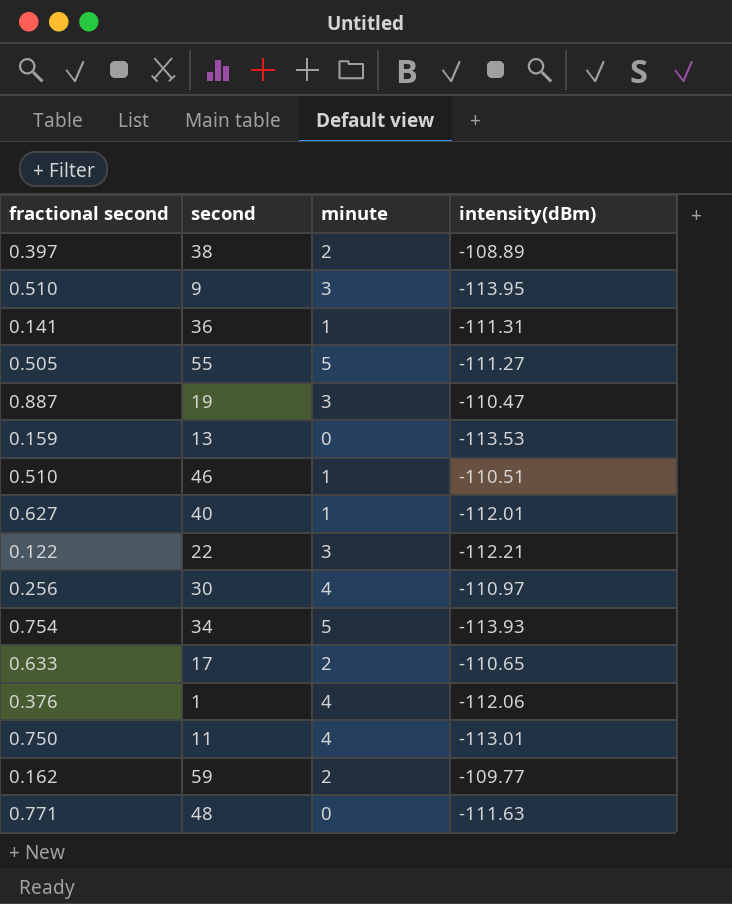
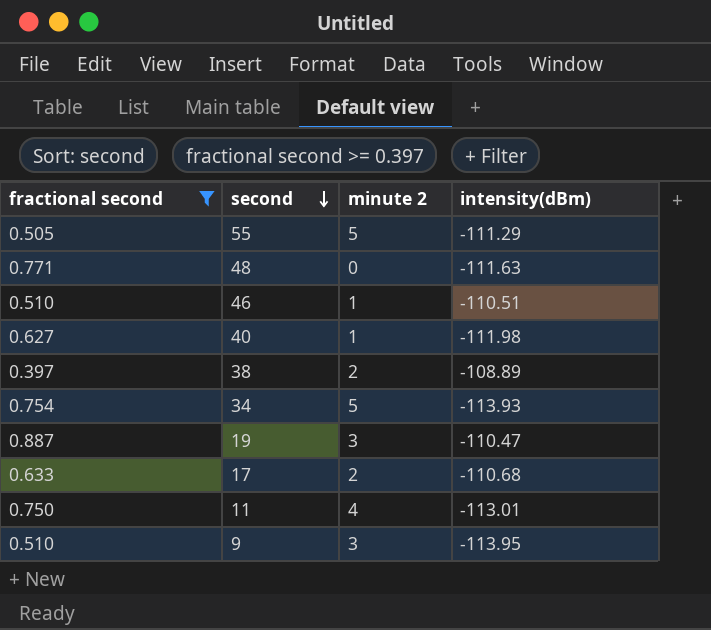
filter: none -> fractional second >= 0.397
row order: none -> second descending
column name: minute -> minute 2
55 | intensity(dBm): -111.27 -> -111.29
40 | intensity(dBm): -112.01 -> -111.98
17 | intensity(dBm): -110.65 -> -110.68

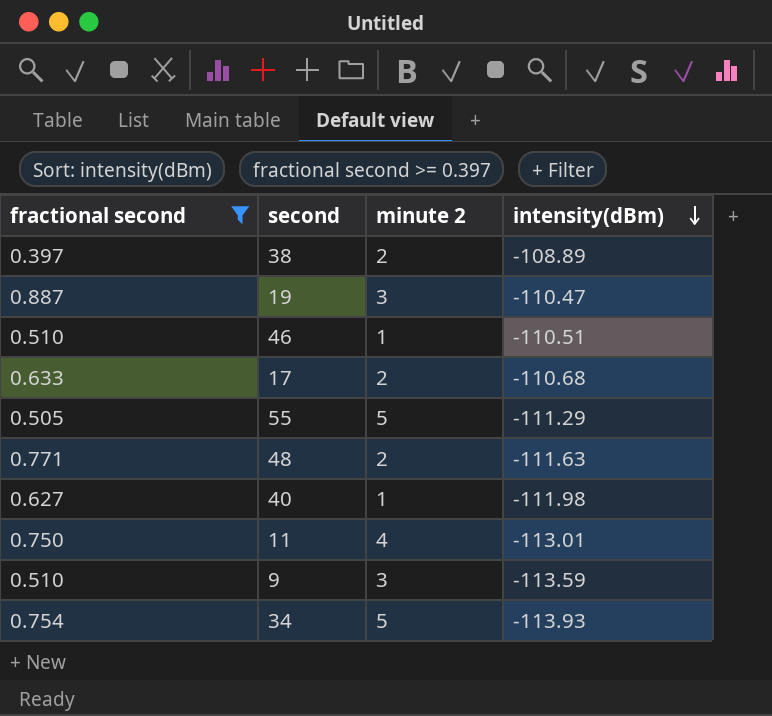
row order: second descending -> intensity(dBm) descending
48 | minute 2: 0 -> 2
9 | intensity(dBm): -113.95 -> -113.59

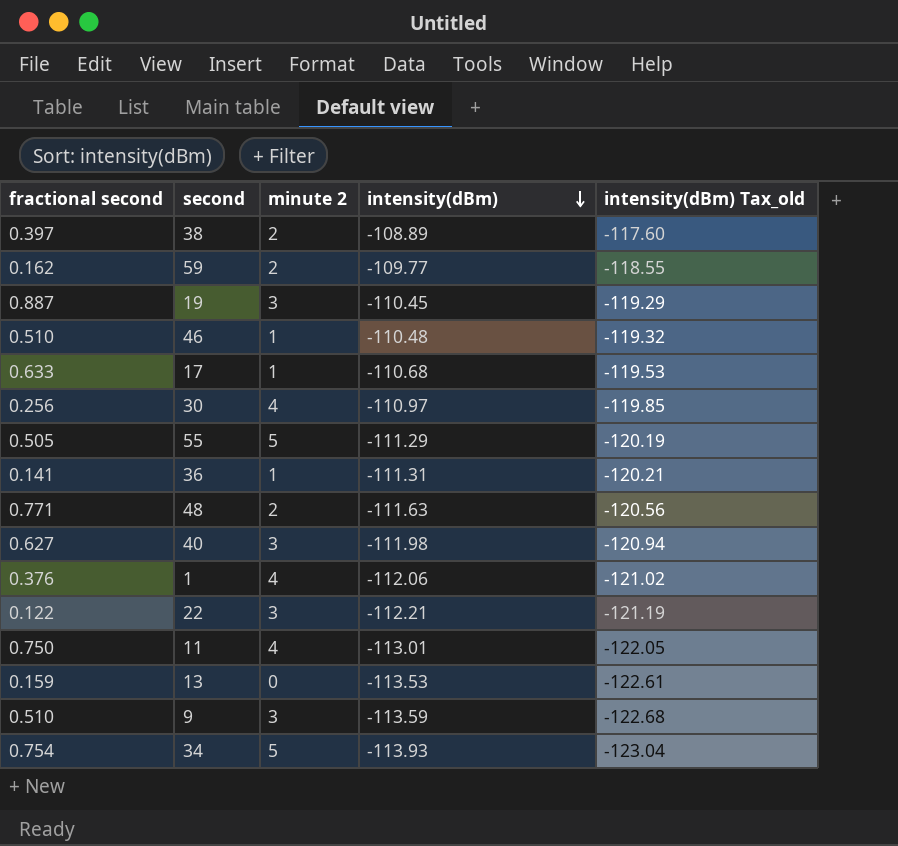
filter: fractional second >= 0.397 -> none
column intensity(dBm) Tax_old | formula: none -> [intensity(dBm)] * 1.08
19 | intensity(dBm): -110.47 -> -110.45
46 | intensity(dBm): -110.51 -> -110.48
17 | minute 2: 2 -> 1
40 | minute 2: 1 -> 3

